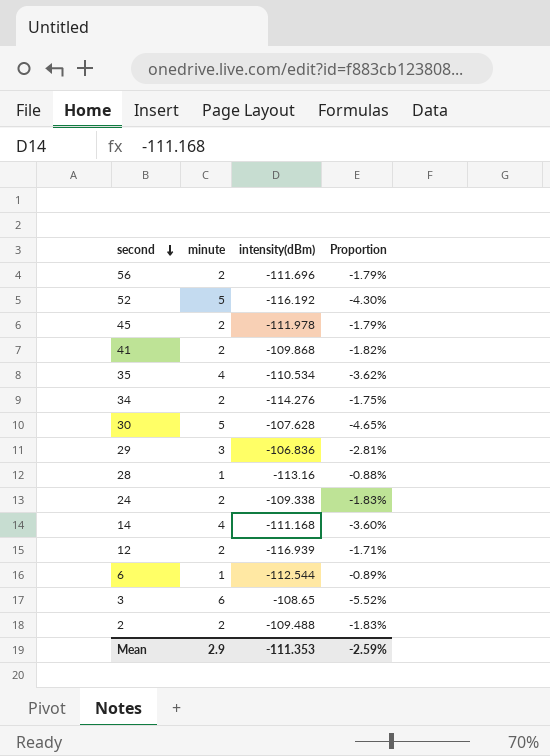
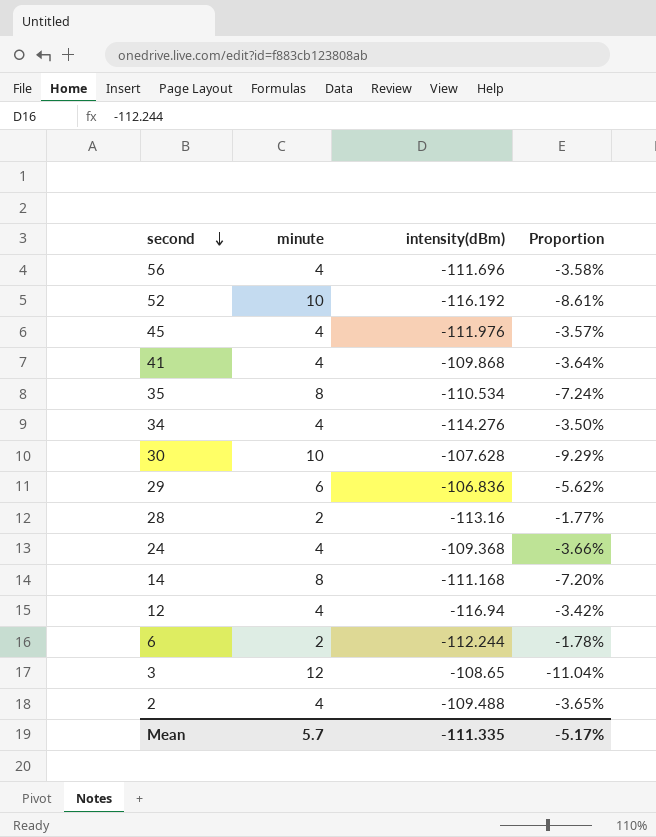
56 | minute: 2 -> 4
56 | Proportion: -1.79% -> -3.58%
52 | minute: 5 -> 10
52 | Proportion: -4.30% -> -8.61%
45 | minute: 2 -> 4
45 | intensity(dBm): -111.978 -> -111.976
45 | Proportion: -1.79% -> -3.57%
41 | minute: 2 -> 4
41 | Proportion: -1.82% -> -3.64%
35 | minute: 4 -> 8
35 | Proportion: -3.62% -> -7.24%
34 | minute: 2 -> 4
34 | Proportion: -1.75% -> -3.50%
30 | minute: 5 -> 10
30 | Proportion: -4.65% -> -9.29%
29 | minute: 3 -> 6
29 | Proportion: -2.81% -> -5.62%
28 | minute: 1 -> 2
28 | Proportion: -0.88% -> -1.77%
24 | minute: 2 -> 4
24 | intensity(dBm): -109.338 -> -109.368
24 | Proportion: -1.83% -> -3.66%
14 | minute: 4 -> 8
14 | Proportion: -3.60% -> -7.20%
12 | minute: 2 -> 4
12 | intensity(dBm): -116.939 -> -116.94
12 | Proportion: -1.71% -> -3.42%
6 | minute: 1 -> 2
6 | intensity(dBm): -112.544 -> -112.244
6 | Proportion: -0.89% -> -1.78%
3 | minute: 6 -> 12
3 | Proportion: -5.52% -> -11.04%
2 | minute: 2 -> 4
2 | Proportion: -1.83% -> -3.65%
Mean | minute: 2.9 -> 5.7
Mean | intensity(dBm): -111.353 -> -111.335
Mean | Proportion: -2.59% -> -5.17%

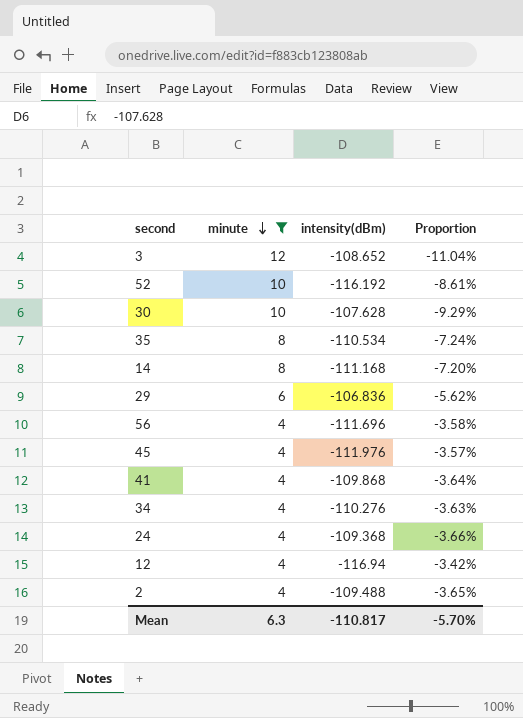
filter: none -> minute != 2
row order: second descending -> minute descending
3 | intensity(dBm): -108.65 -> -108.652
34 | intensity(dBm): -114.276 -> -110.276
34 | Proportion: -3.50% -> -3.63%
Mean | minute: 5.7 -> 6.3
Mean | intensity(dBm): -111.335 -> -110.817
Mean | Proportion: -5.17% -> -5.70%

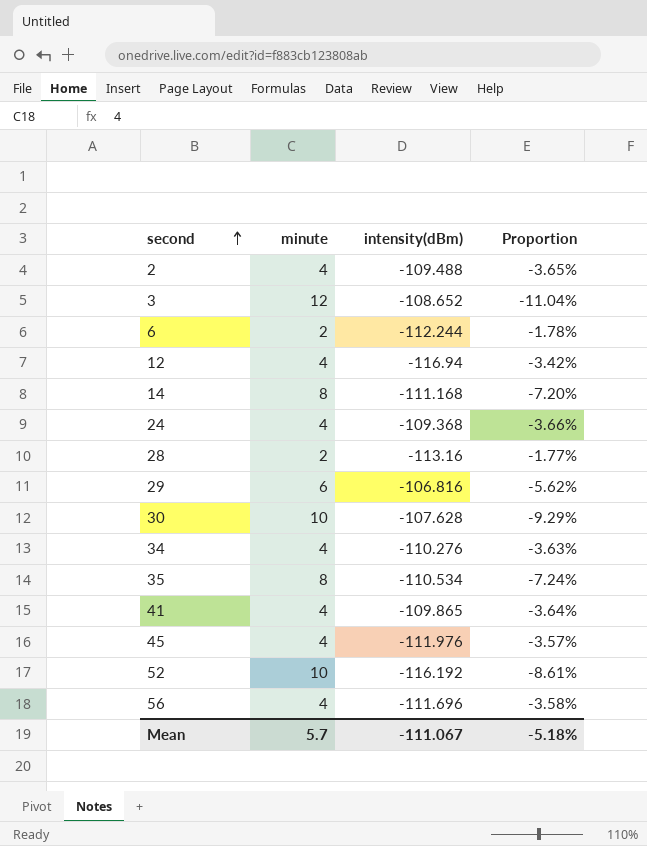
filter: minute != 2 -> none
row order: minute descending -> second ascending
29 | intensity(dBm): -106.836 -> -106.816
41 | intensity(dBm): -109.868 -> -109.865
Mean | minute: 6.3 -> 5.7
Mean | intensity(dBm): -110.817 -> -111.067
Mean | Proportion: -5.70% -> -5.18%

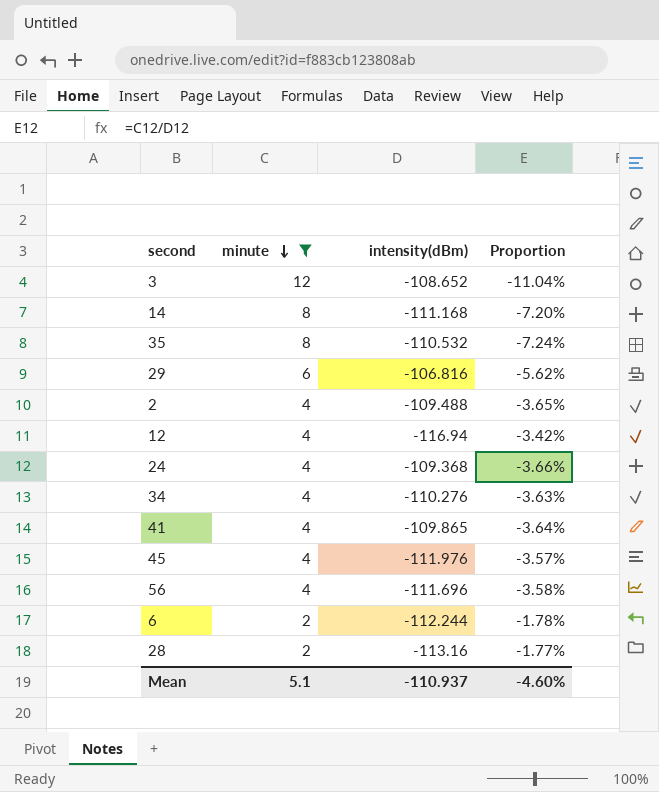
filter: none -> minute != 10
row order: second ascending -> minute descending
35 | intensity(dBm): -110.534 -> -110.532
Mean | minute: 5.7 -> 5.1
Mean | intensity(dBm): -111.067 -> -110.937
Mean | Proportion: -5.18% -> -4.60%

